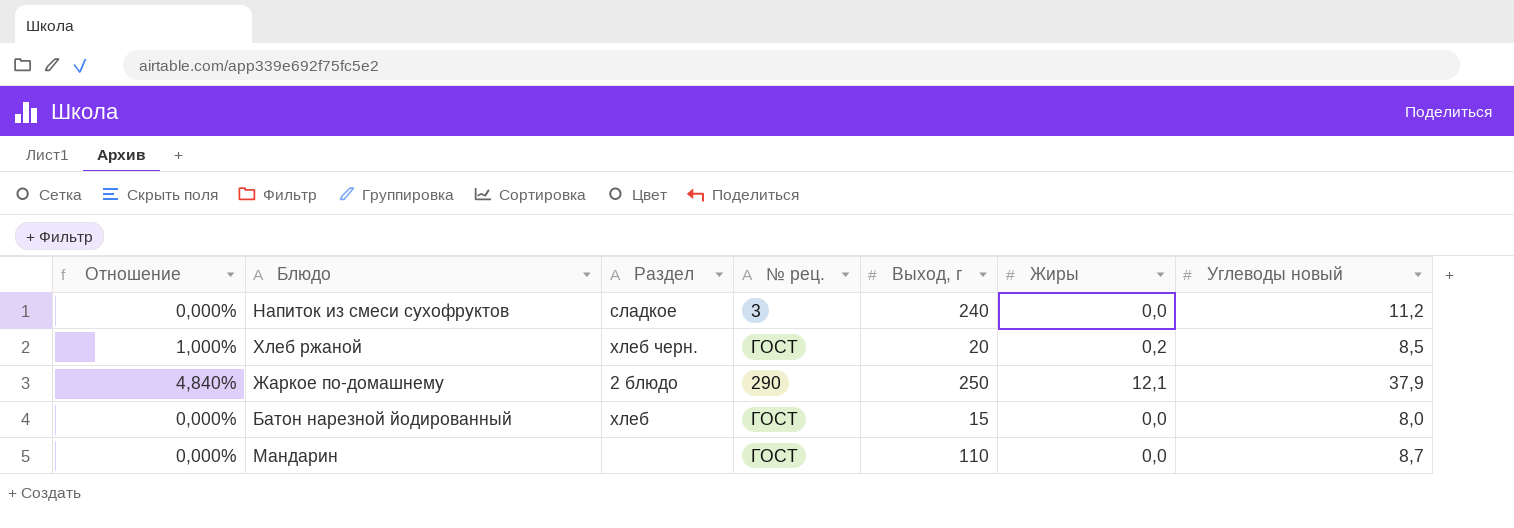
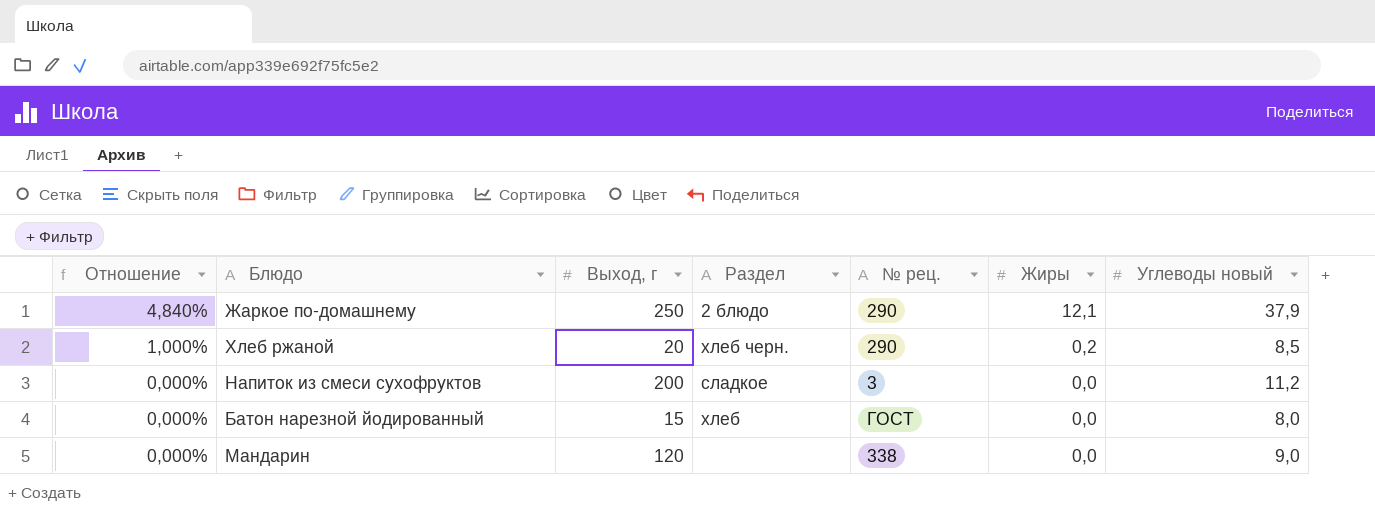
row order: none -> Отношение descending
column Выход, г | position: 5 -> 3
Хлеб ржаной | № рец.: ГОСТ -> 290
Напиток из смеси сухофруктов | Выход, г: 240 -> 200
Мандарин | Выход, г: 110 -> 120
Мандарин | № рец.: ГОСТ -> 338
Мандарин | Углеводы новый: 8,7 -> 9,0

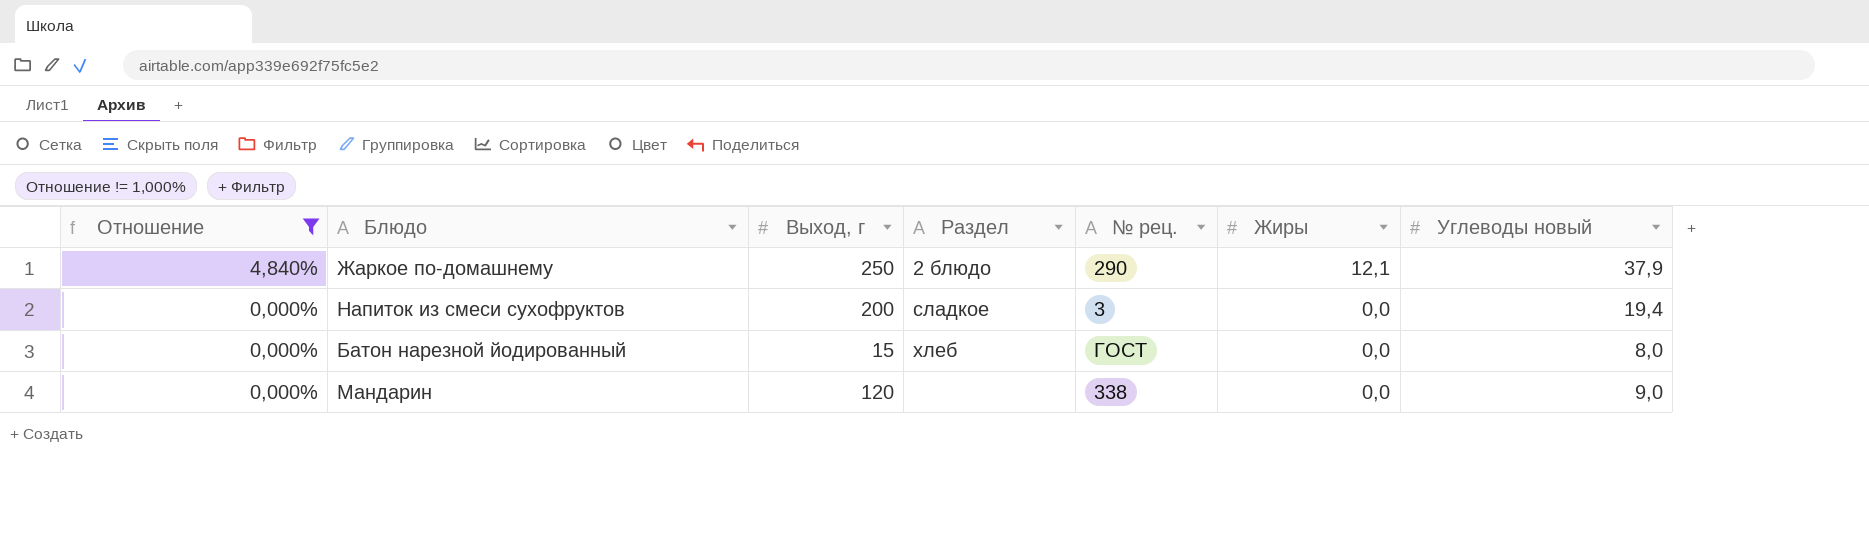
filter: none -> Отношение != 1,000%
Напиток из смеси сухофруктов | Углеводы новый: 11,2 -> 19,4

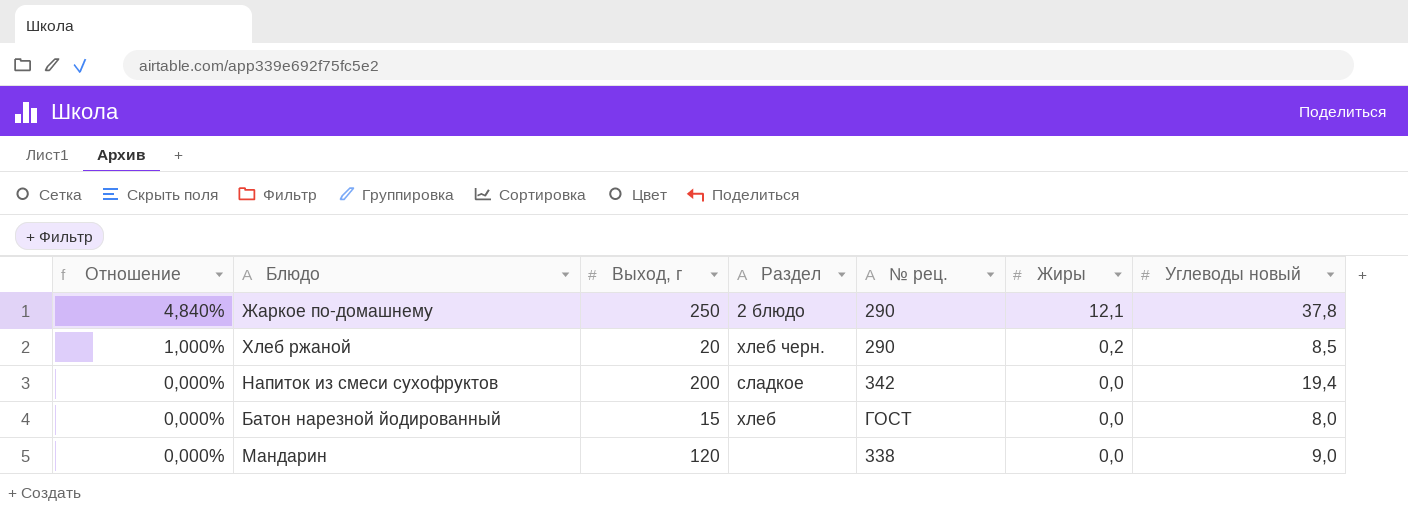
filter: Отношение != 1,000% -> none
Жаркое по-домашнему | Углеводы новый: 37,9 -> 37,8
Напиток из смеси сухофруктов | № рец.: 3 -> 342

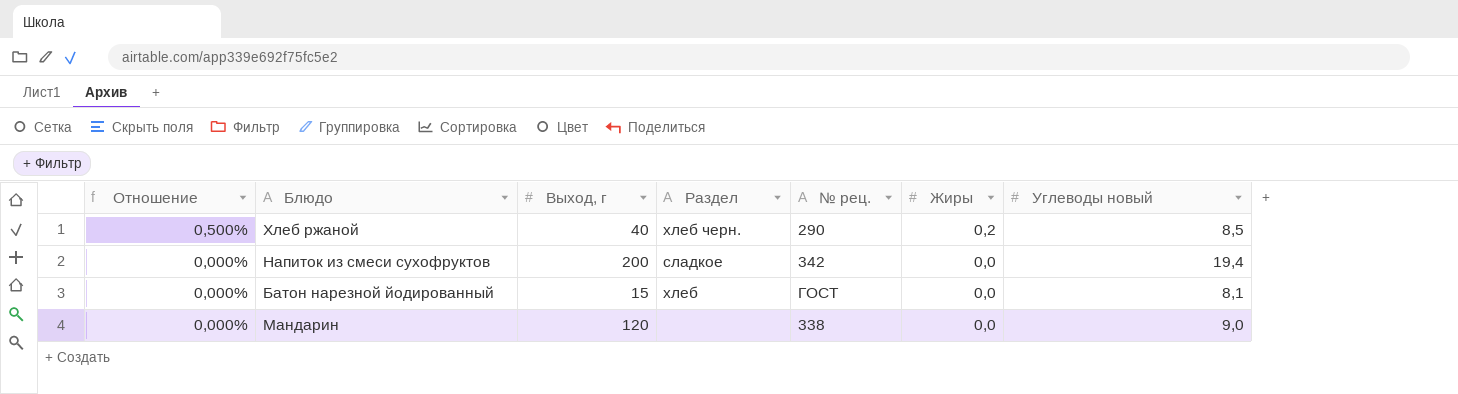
row Жаркое по-домашнему: 4,840% | 250 | 2 блюдо | 290 | 12,1 | 37,8 -> none
Хлеб ржаной | Отношение: 1,000% -> 0,500%
Хлеб ржаной | Выход, г: 20 -> 40
Батон нарезной йодированный | Углеводы новый: 8,0 -> 8,1

